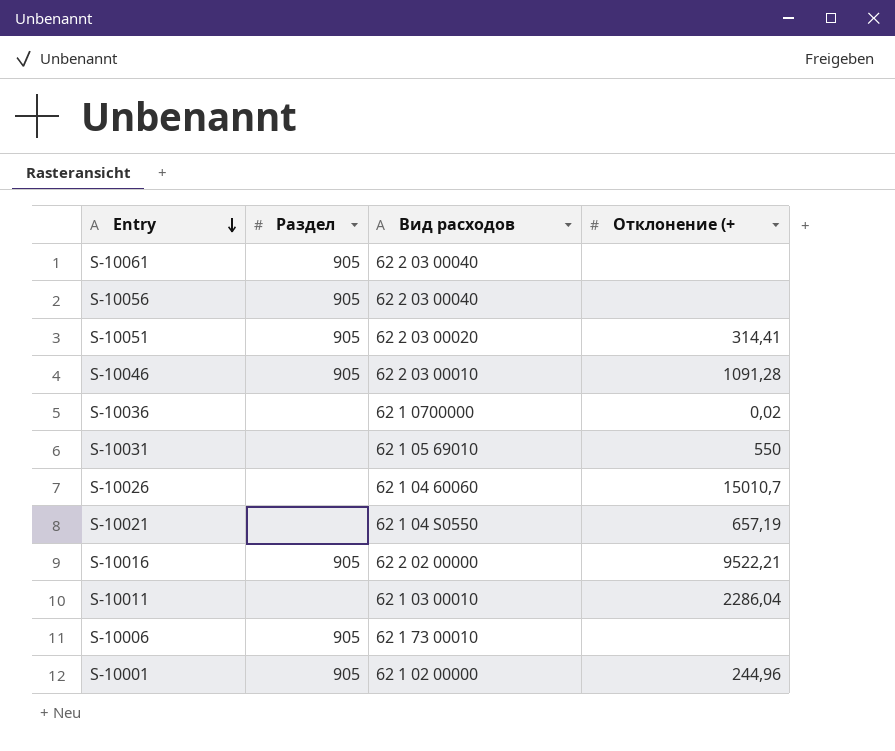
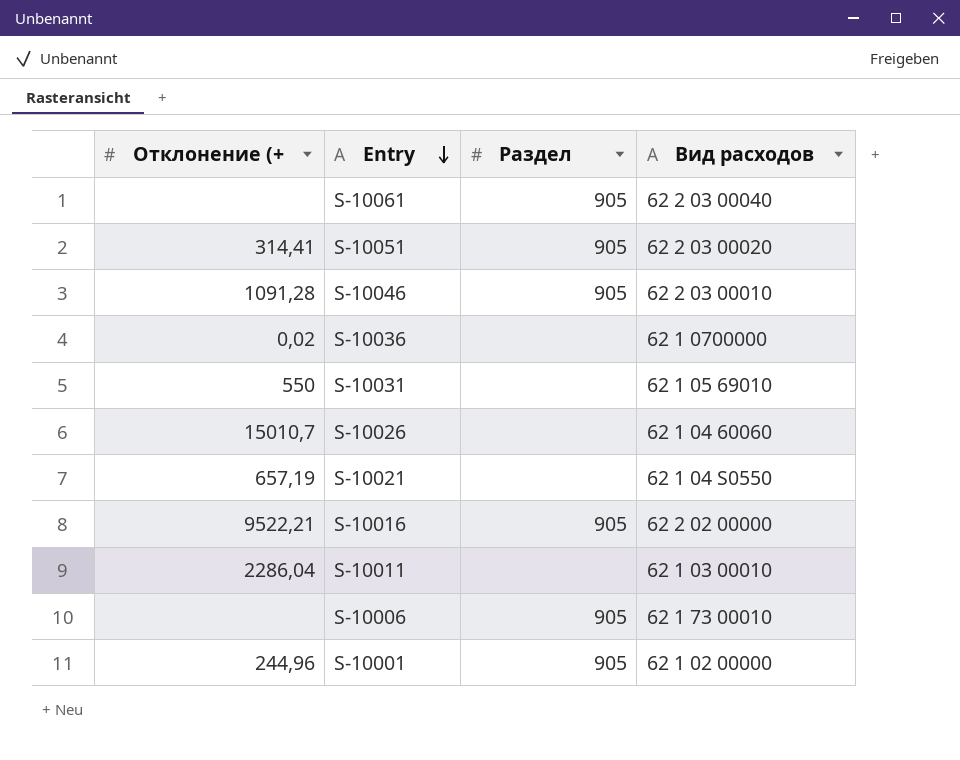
column Отклонение (+ | position: 4 -> 1
row S-10056: 905 | 62 2 03 00040 | none -> none

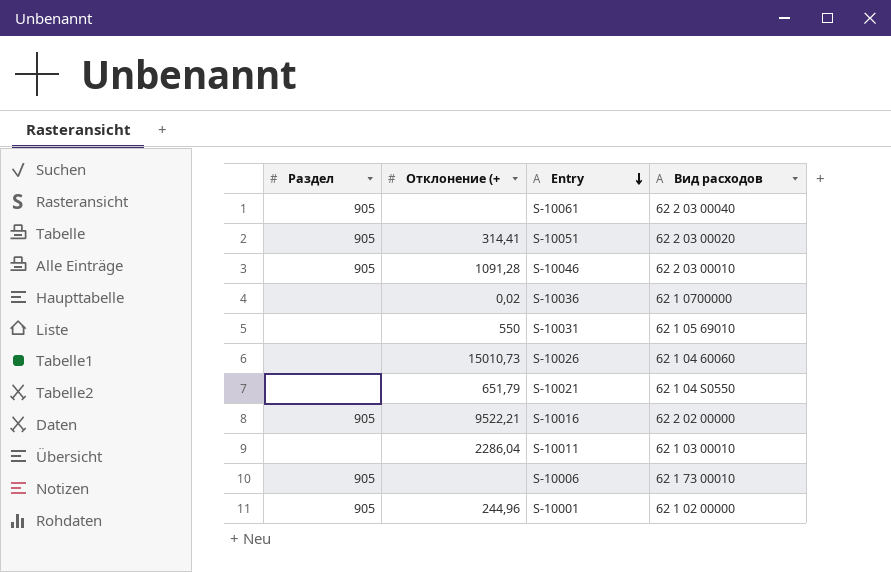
column Раздел | position: 3 -> 1
S-10026 | Отклонение (+: 15010,7 -> 15010,73
S-10021 | Отклонение (+: 657,19 -> 651,79

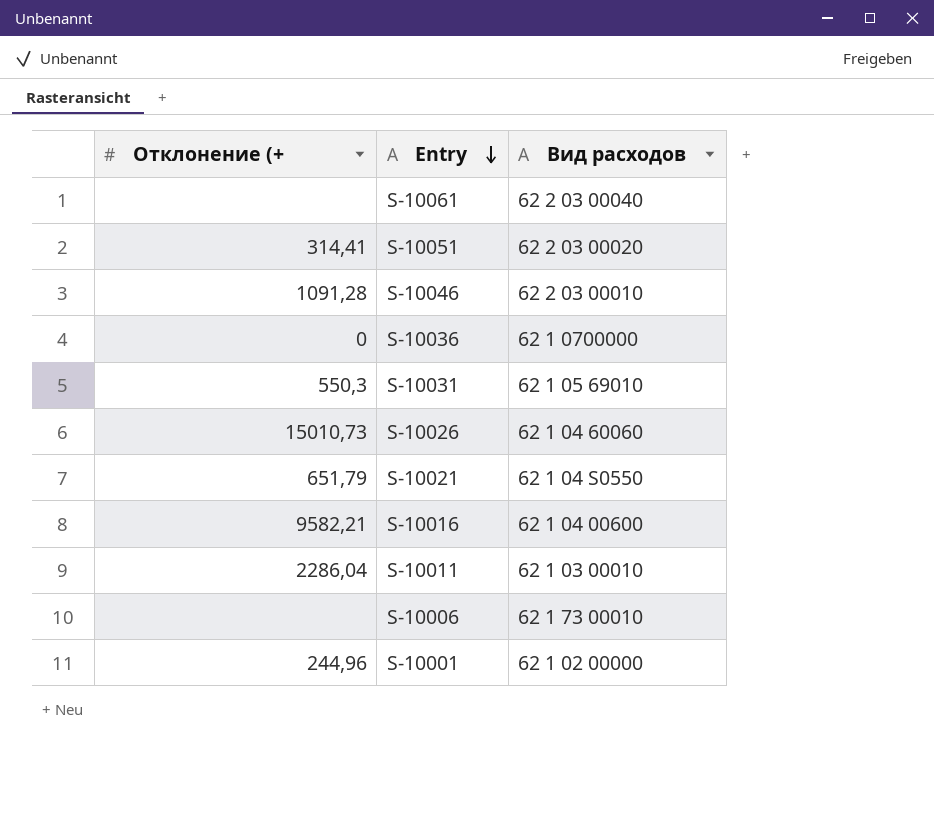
column Раздел | position: 1 -> none
S-10036 | Отклонение (+: 0,02 -> 0
S-10031 | Отклонение (+: 550 -> 550,3
S-10016 | Отклонение (+: 9522,21 -> 9582,21
S-10016 | Вид расходов: 62 2 02 00000 -> 62 1 04 00600

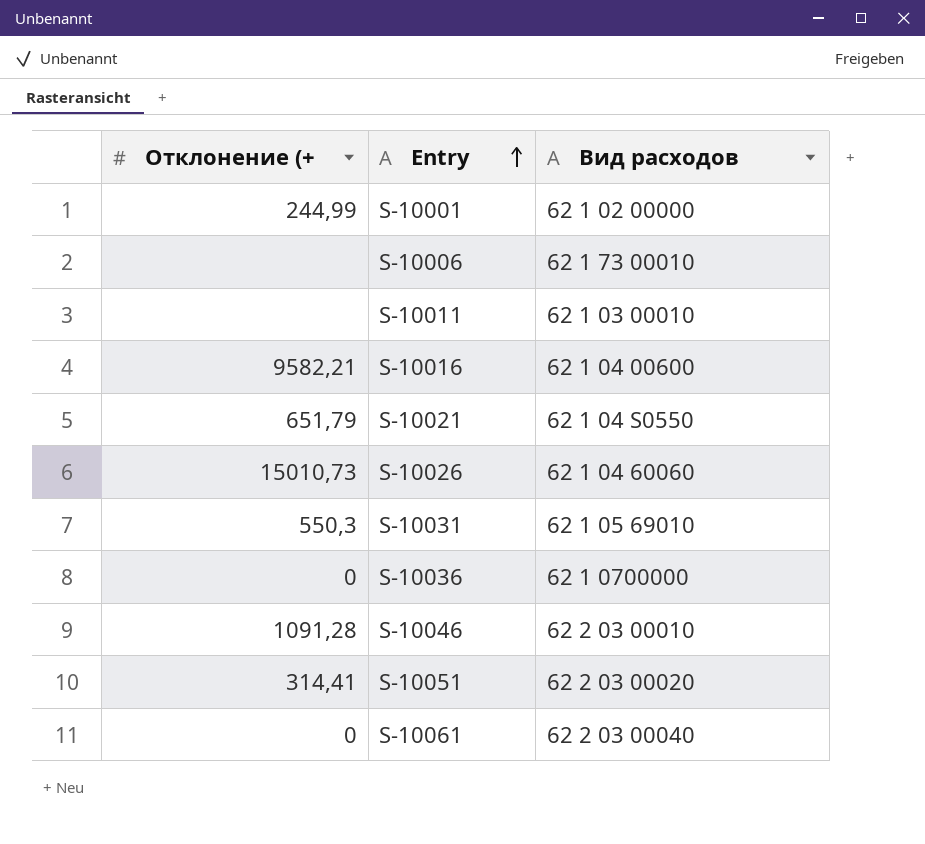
row order: Entry descending -> Entry ascending
S-10001 | Отклонение (+: 244,96 -> 244,99
S-10011 | Отклонение (+: 2286,04 -> none
S-10061 | Отклонение (+: none -> 0

